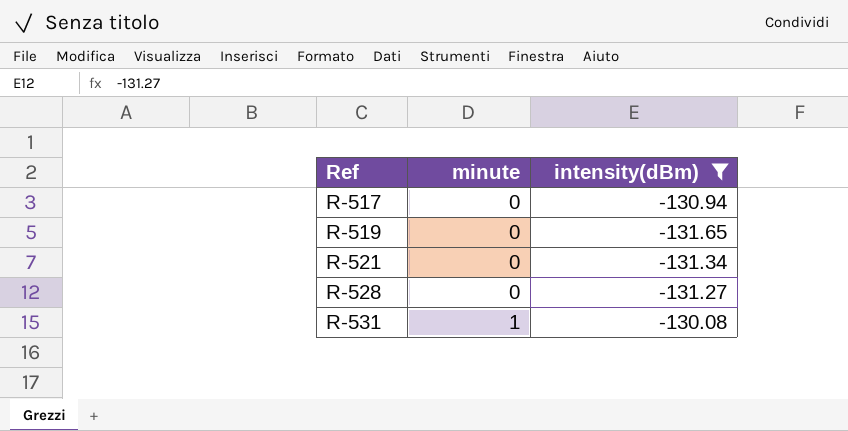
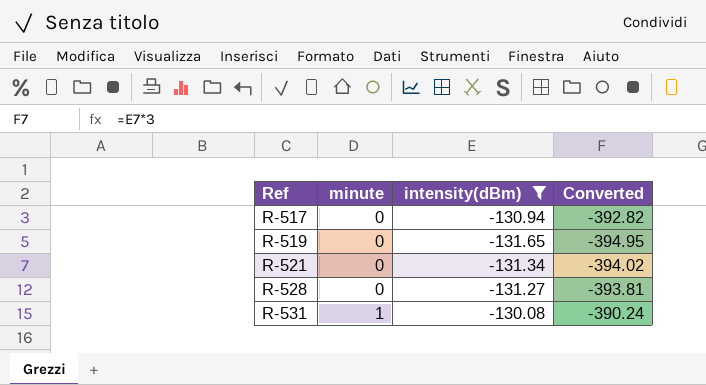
column Converted | formula: none -> [intensity(dBm)] * 3

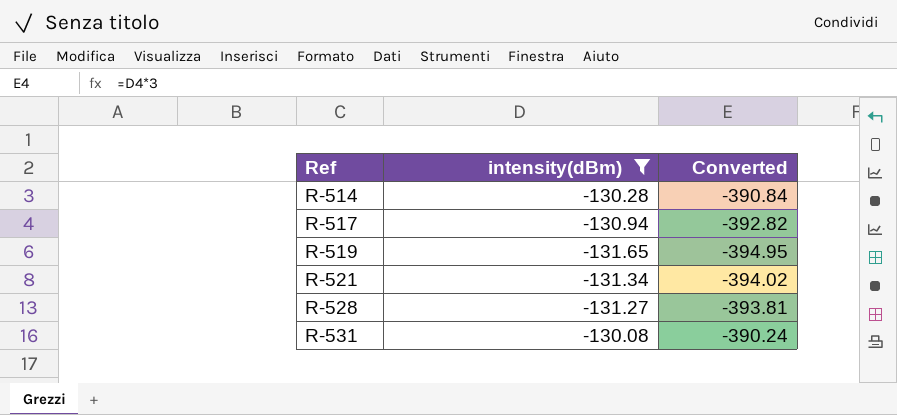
column minute | position: 2 -> none
row R-514: none -> -130.28 | -390.84

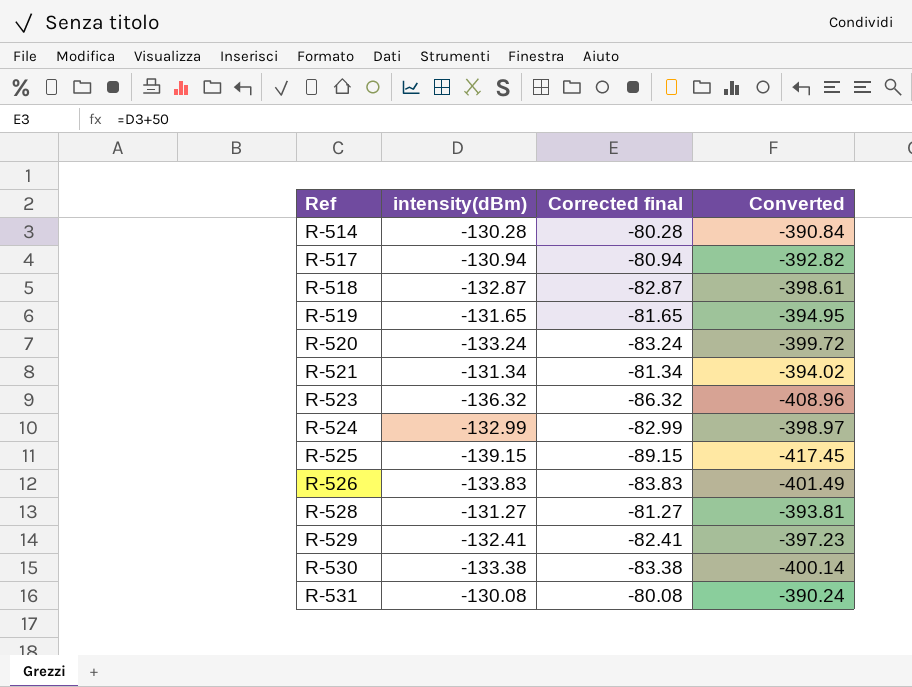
filter: intensity(dBm) >= -131.65 -> none
column Corrected final | formula: none -> [intensity(dBm)] + 50

